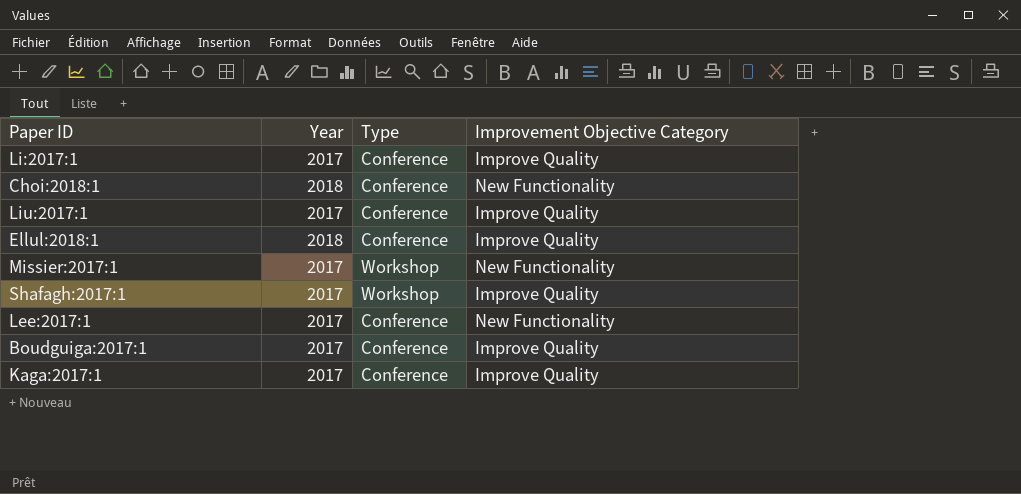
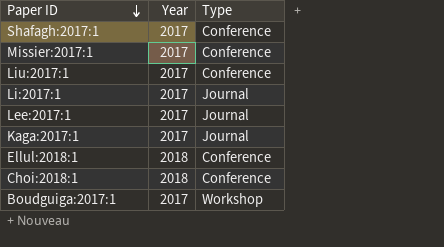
row order: none -> Paper ID descending
column Improvement Objective Category | position: 4 -> none
Shafagh:2017:1 | Type: Workshop -> Conference
Missier:2017:1 | Type: Workshop -> Conference
Li:2017:1 | Type: Conference -> Journal
Lee:2017:1 | Type: Conference -> Journal
Kaga:2017:1 | Type: Conference -> Journal
Boudguiga:2017:1 | Type: Conference -> Workshop

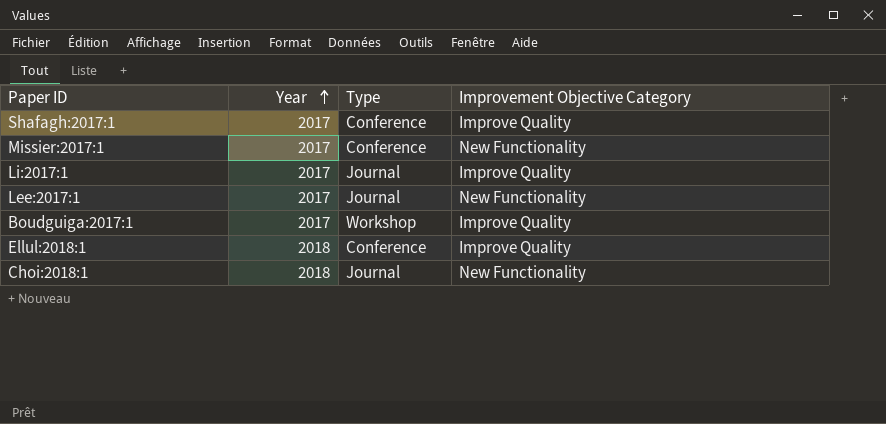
row order: Paper ID descending -> Year ascending
column Improvement Objective Category | position: none -> 4
row Liu:2017:1: 2017 | Conference -> none
row Kaga:2017:1: 2017 | Journal -> none
Choi:2018:1 | Type: Conference -> Journal

